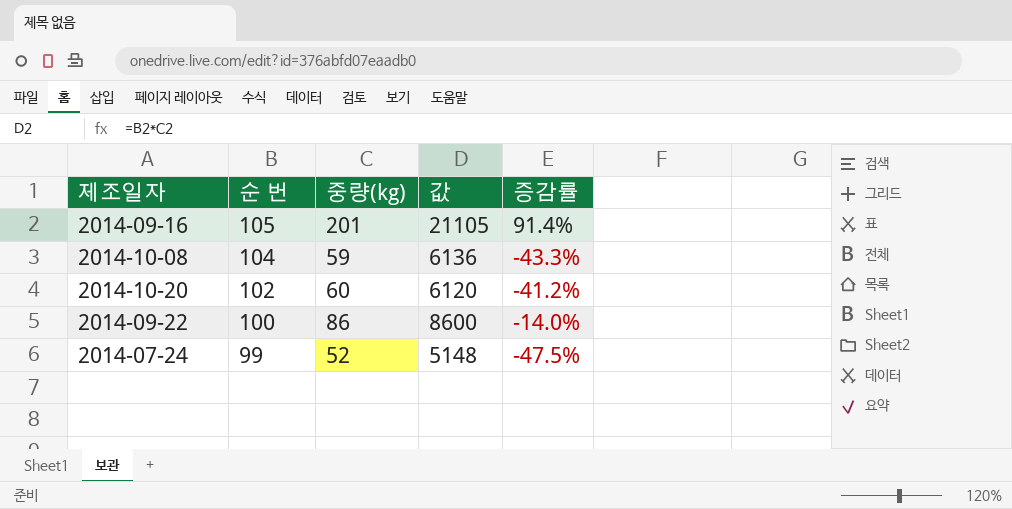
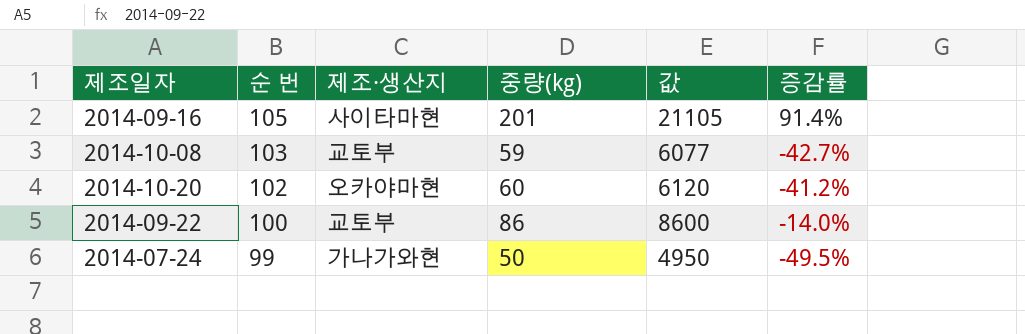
column 제조·생산지 | position: none -> 3
2014-10-08 | 순 번: 104 -> 103
2014-10-08 | 값: 6136 -> 6077
2014-10-08 | 증감률: -43.3% -> -42.7%
2014-07-24 | 중량(kg): 52 -> 50
2014-07-24 | 값: 5148 -> 4950
2014-07-24 | 증감률: -47.5% -> -49.5%

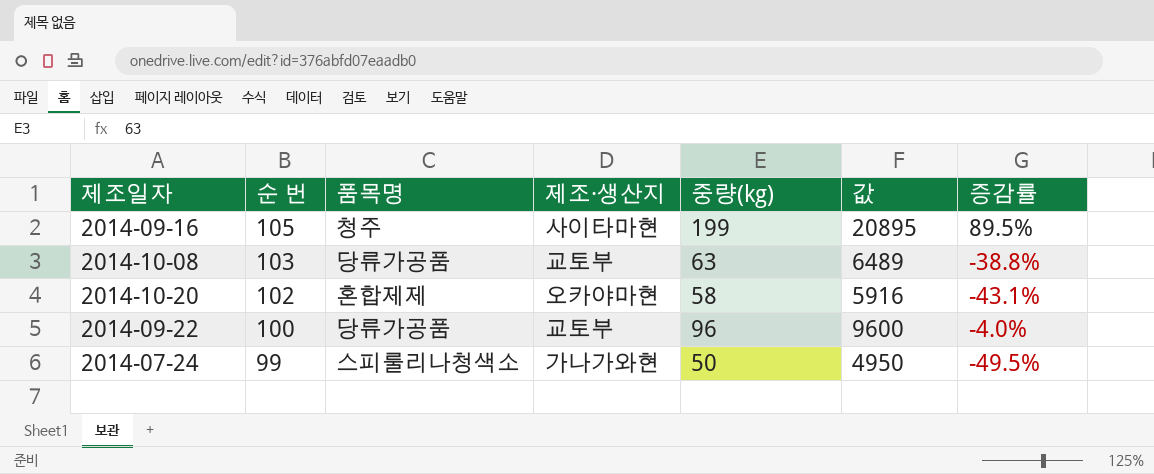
column 품목명 | position: none -> 3
2014-09-16 | 중량(kg): 201 -> 199
2014-09-16 | 값: 21105 -> 20895
2014-09-16 | 증감률: 91.4% -> 89.5%
2014-10-08 | 중량(kg): 59 -> 63
2014-10-08 | 값: 6077 -> 6489
2014-10-08 | 증감률: -42.7% -> -38.8%
2014-10-20 | 중량(kg): 60 -> 58
2014-10-20 | 값: 6120 -> 5916
2014-10-20 | 증감률: -41.2% -> -43.1%
2014-09-22 | 중량(kg): 86 -> 96
2014-09-22 | 값: 8600 -> 9600
2014-09-22 | 증감률: -14.0% -> -4.0%

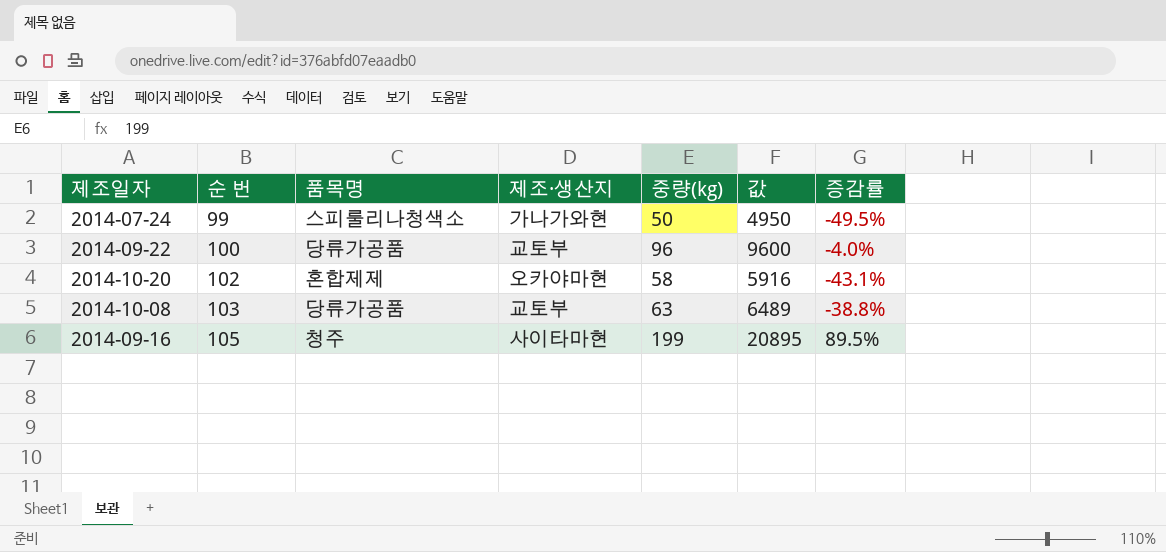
row order: 순 번 descending -> 순 번 ascending

